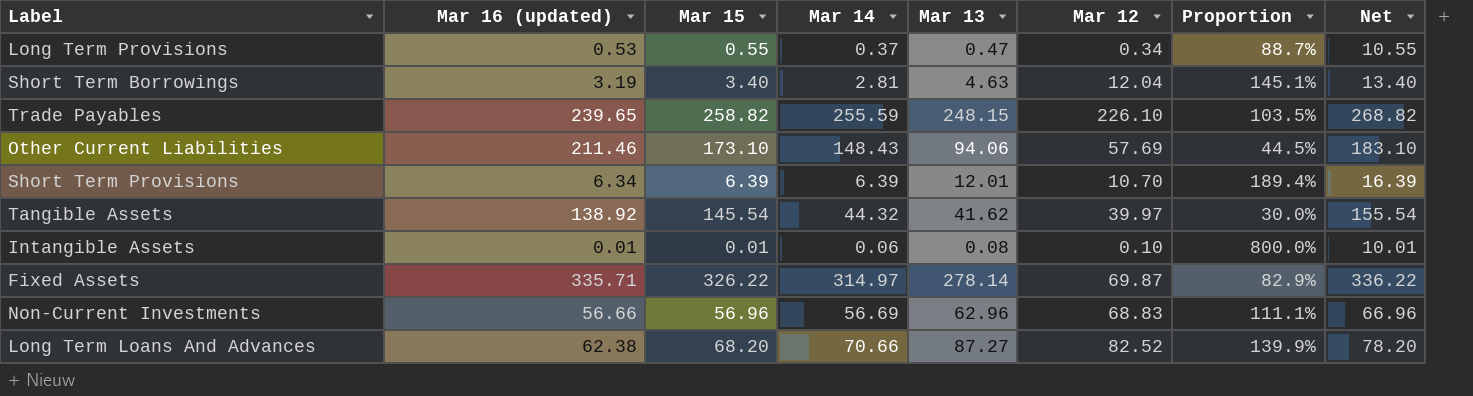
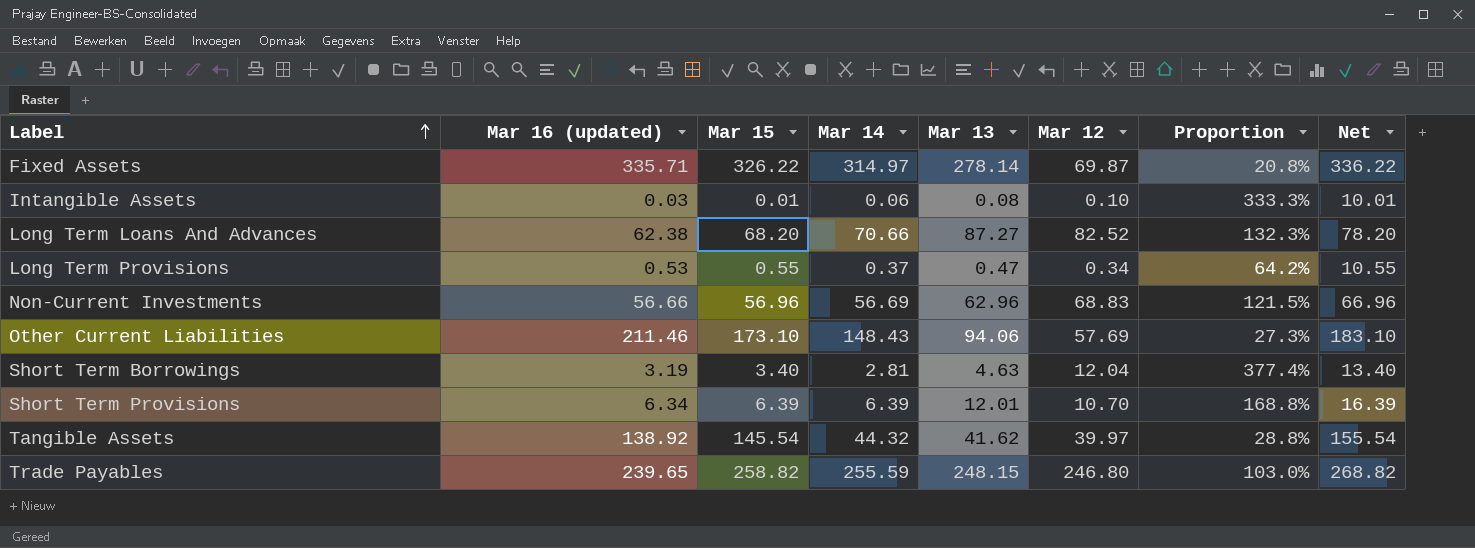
row order: none -> Label ascending
column Proportion | formula: [Mar 13] / [Mar 16 (updated)] -> [Mar 12] / [Mar 16 (updated)]
Intangible Assets | Mar 16 (updated): 0.01 -> 0.03
Trade Payables | Mar 12: 226.10 -> 246.80

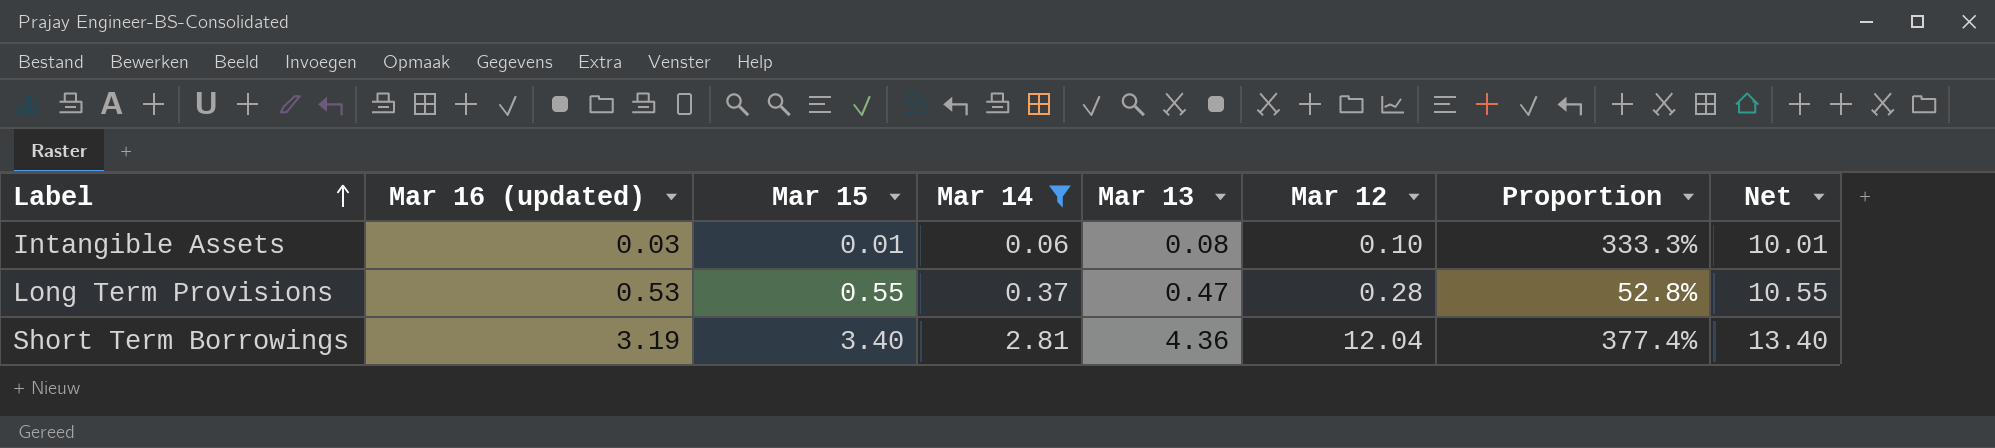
filter: none -> Mar 14 <= 2.81
Long Term Provisions | Mar 12: 0.34 -> 0.28
Long Term Provisions | Proportion: 64.2% -> 52.8%
Short Term Borrowings | Mar 13: 4.63 -> 4.36

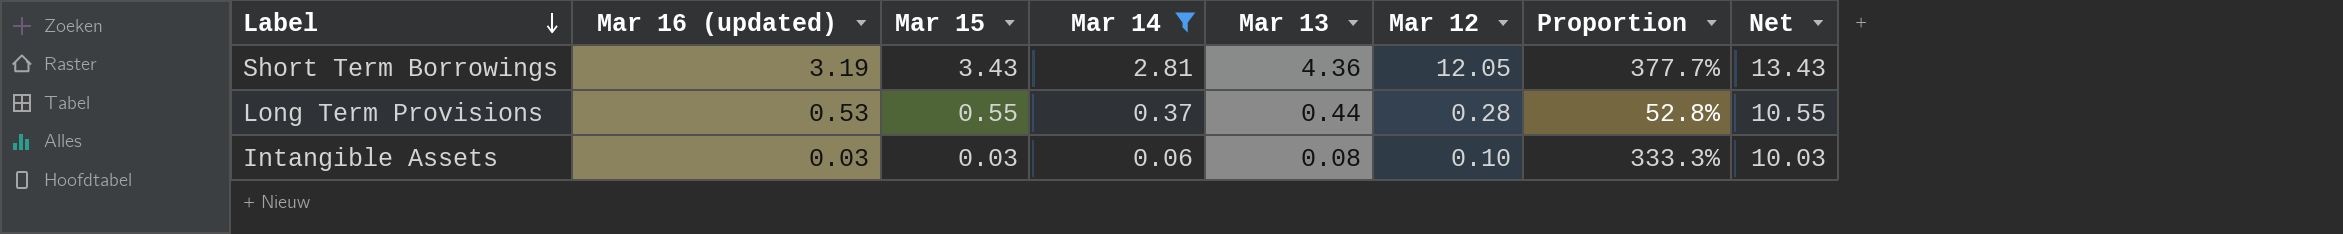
row order: Label ascending -> Label descending
Short Term Borrowings | Mar 15: 3.40 -> 3.43
Short Term Borrowings | Mar 12: 12.04 -> 12.05
Short Term Borrowings | Proportion: 377.4% -> 377.7%
Short Term Borrowings | Net: 13.40 -> 13.43
Long Term Provisions | Mar 13: 0.47 -> 0.44
Intangible Assets | Mar 15: 0.01 -> 0.03
Intangible Assets | Net: 10.01 -> 10.03

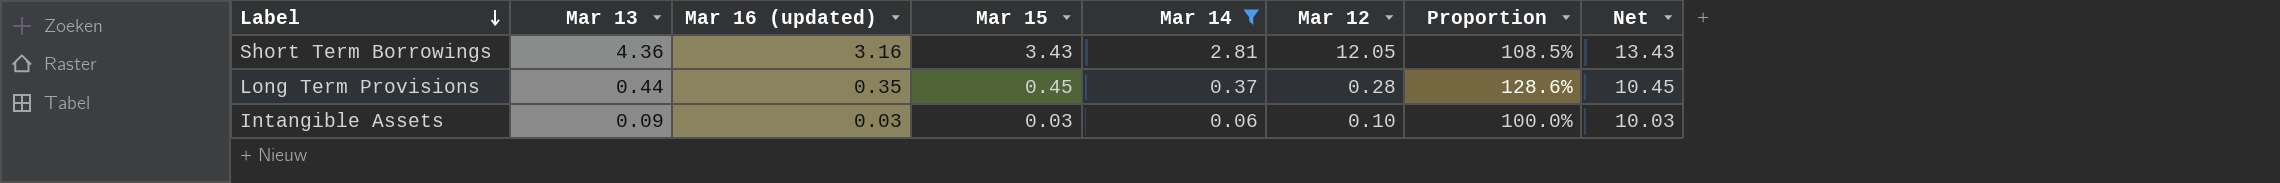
column Mar 13 | position: 5 -> 2
column Proportion | formula: [Mar 12] / [Mar 16 (updated)] -> [Mar 15] / [Mar 16 (updated)]
Short Term Borrowings | Mar 16 (updated): 3.19 -> 3.16
Long Term Provisions | Mar 16 (updated): 0.53 -> 0.35
Long Term Provisions | Mar 15: 0.55 -> 0.45
Long Term Provisions | Net: 10.55 -> 10.45
Intangible Assets | Mar 13: 0.08 -> 0.09

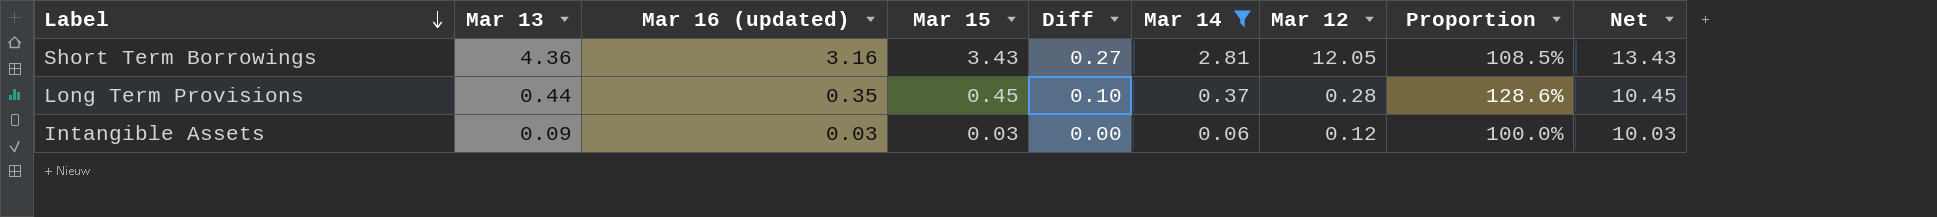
column Diff | formula: none -> [Mar 15] - [Mar 16 (updated)]
Intangible Assets | Mar 12: 0.10 -> 0.12

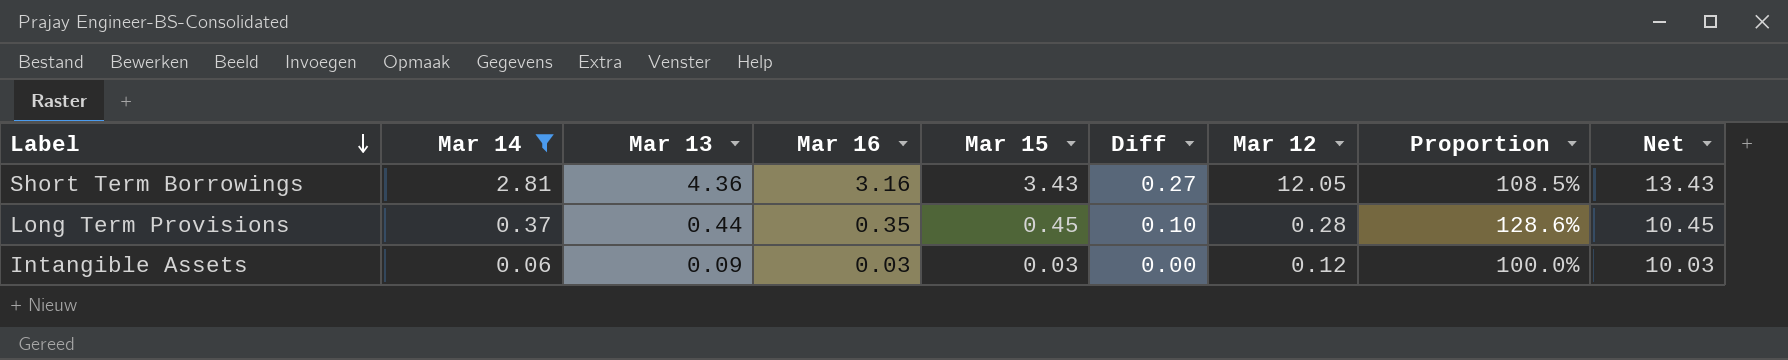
column Mar 14 | position: 6 -> 2
column name: Mar 16 (updated) -> Mar 16

